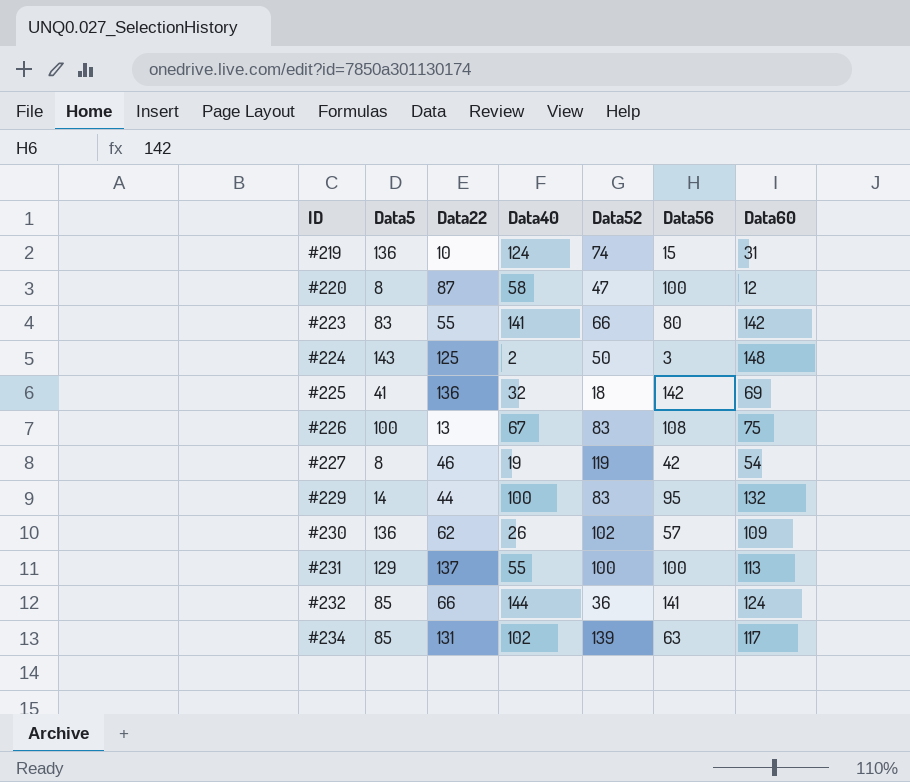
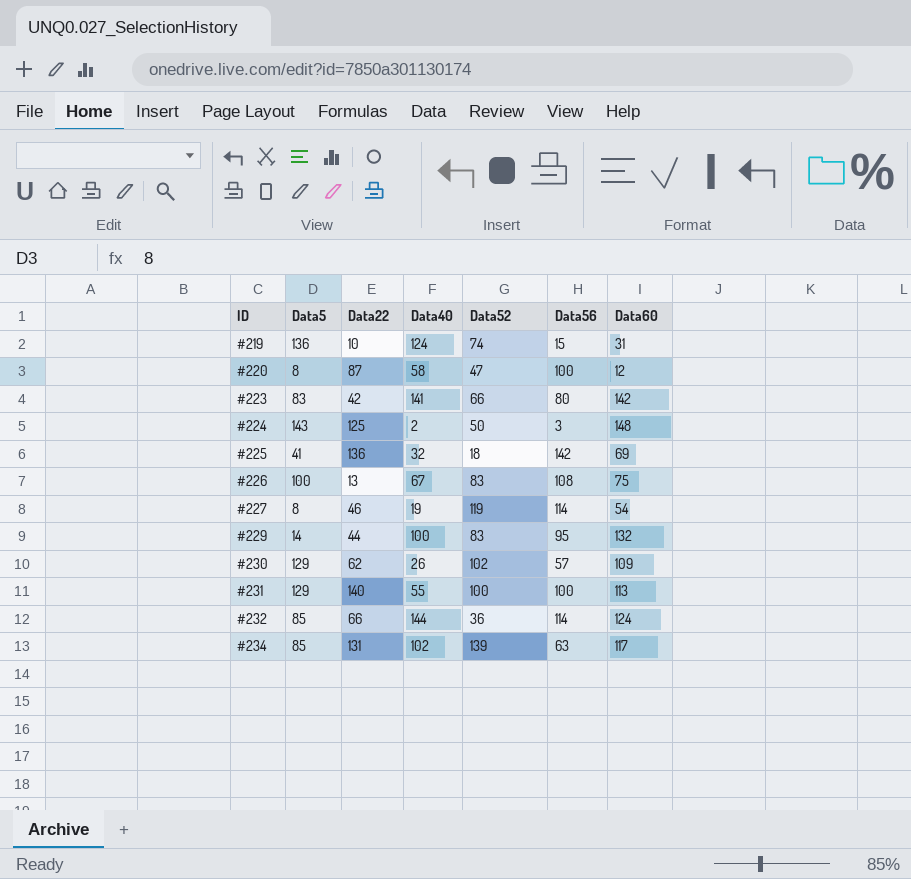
#223 | Data22: 55 -> 42
#227 | Data56: 42 -> 114
#230 | Data5: 136 -> 129
#231 | Data22: 137 -> 140
#232 | Data56: 141 -> 114

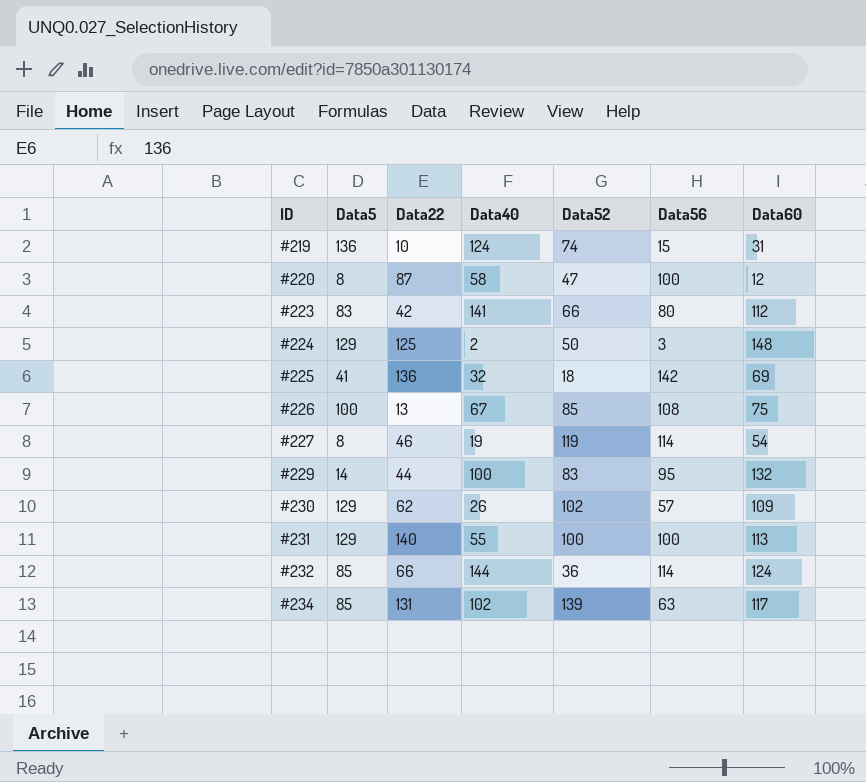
#223 | Data60: 142 -> 112
#224 | Data5: 143 -> 129
#226 | Data52: 83 -> 85

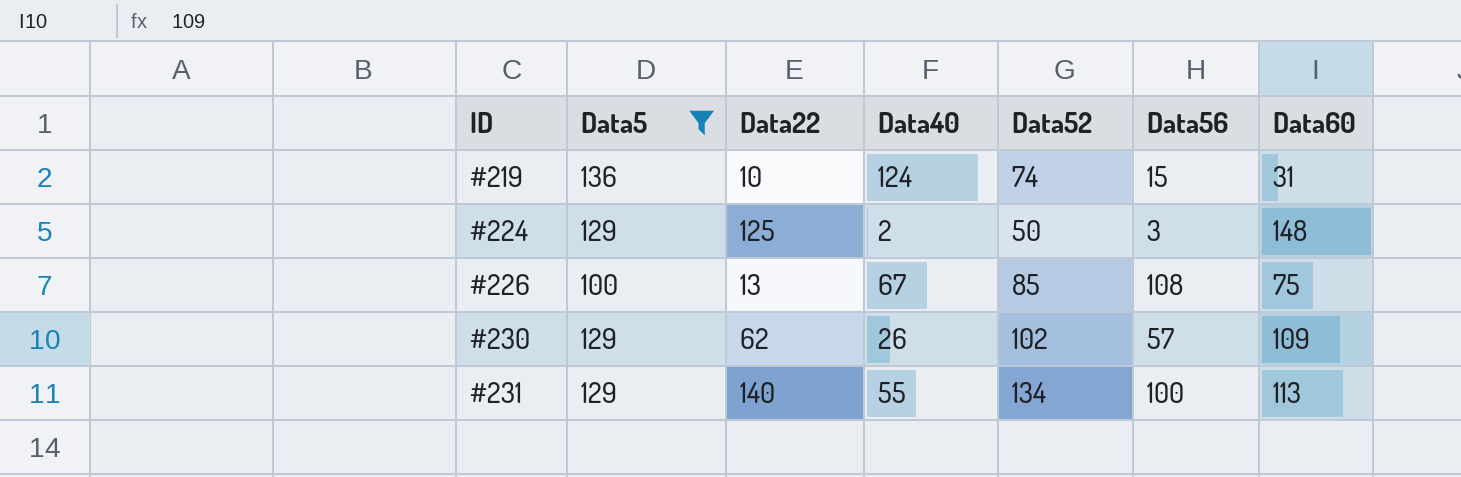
filter: none -> Data5 >= 100
#231 | Data52: 100 -> 134

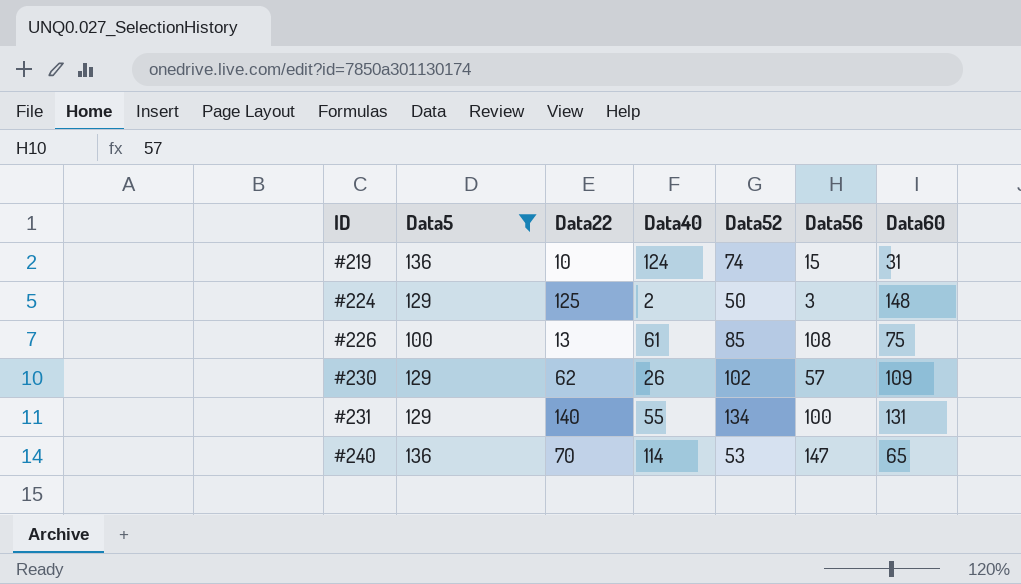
#226 | Data40: 67 -> 61
#231 | Data60: 113 -> 131
row #240: none -> 136 | 70 | 114 | 53 | 147 | 65

